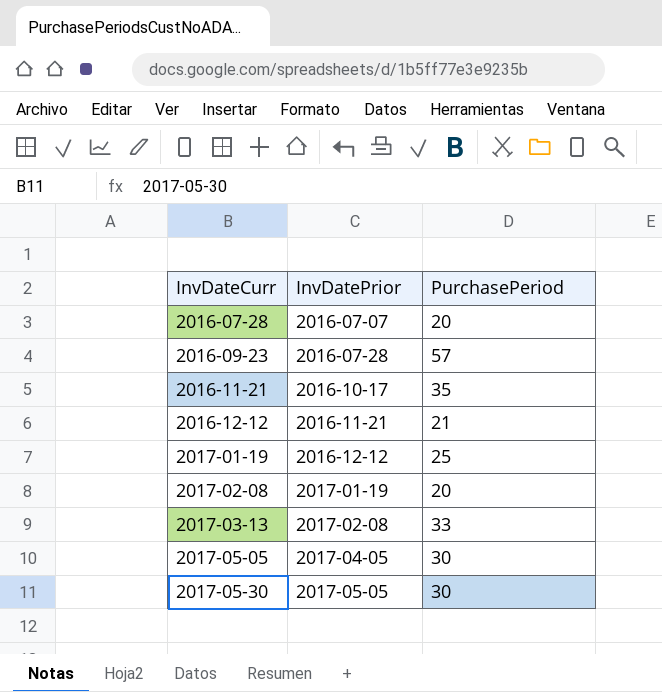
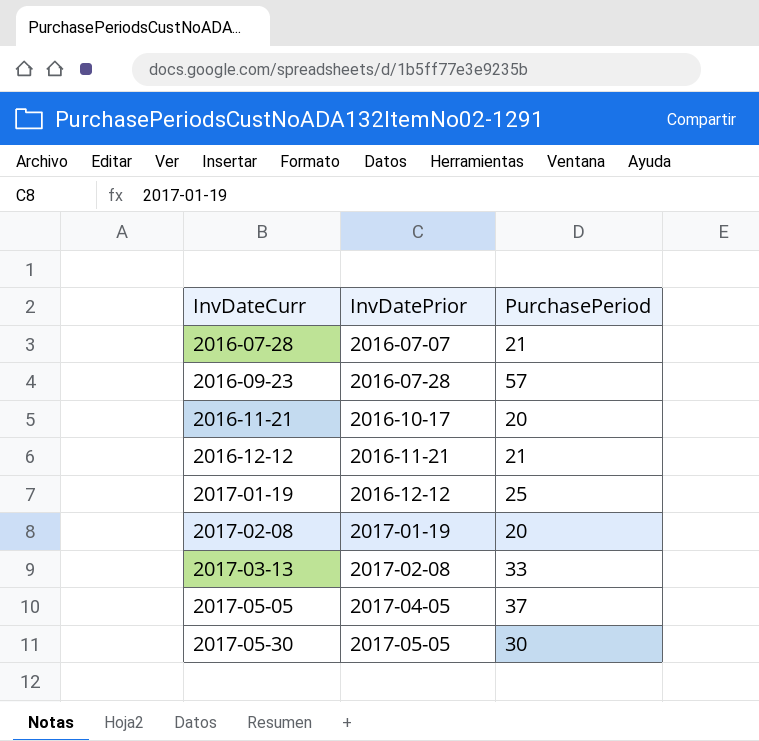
2016-07-28 | PurchasePeriod: 20 -> 21
2016-11-21 | PurchasePeriod: 35 -> 20
2017-05-05 | PurchasePeriod: 30 -> 37

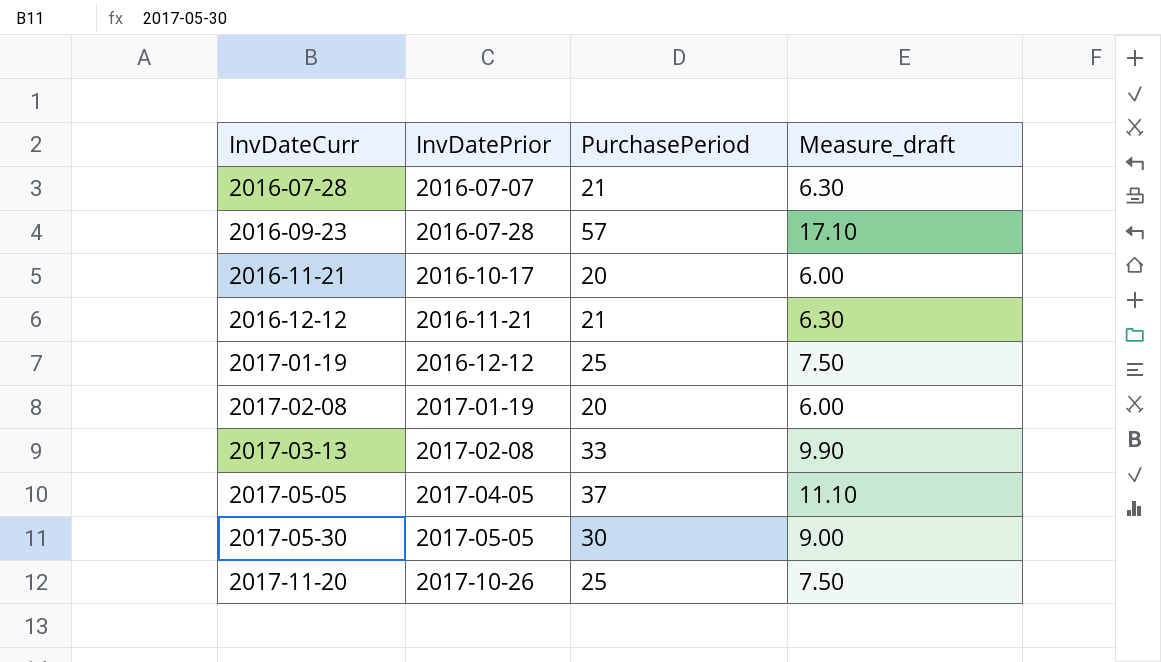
column Measure_draft | formula: none -> [PurchasePeriod] * 0.3
row 2017-11-20: none -> 2017-10-26 | 25 | 7.50

